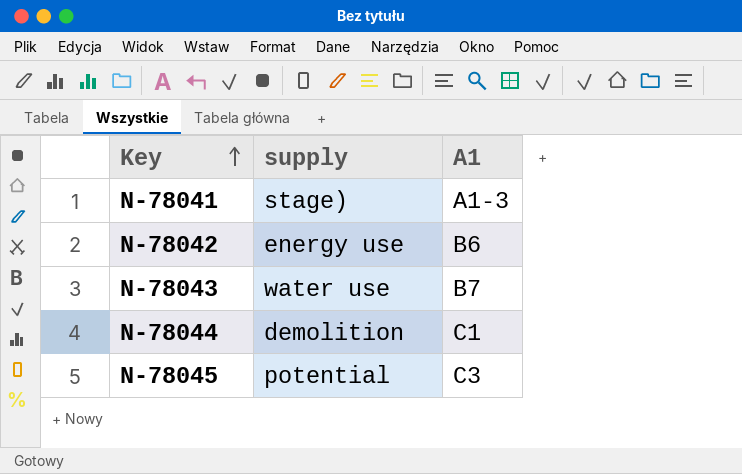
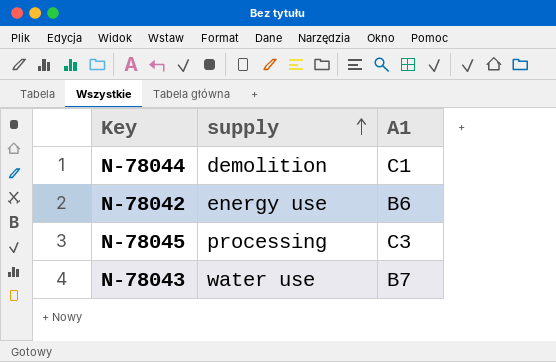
row order: Key ascending -> supply ascending
row N-78041: stage) | A1-3 -> none
N-78045 | supply: potential -> processing

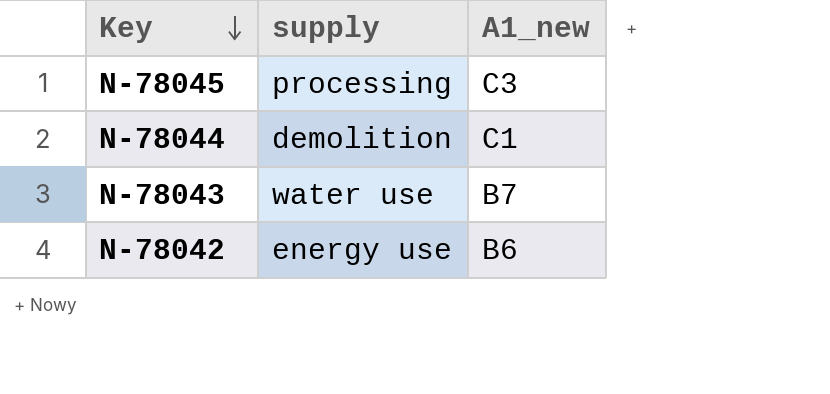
row order: supply ascending -> Key descending
column name: A1 -> A1_new

